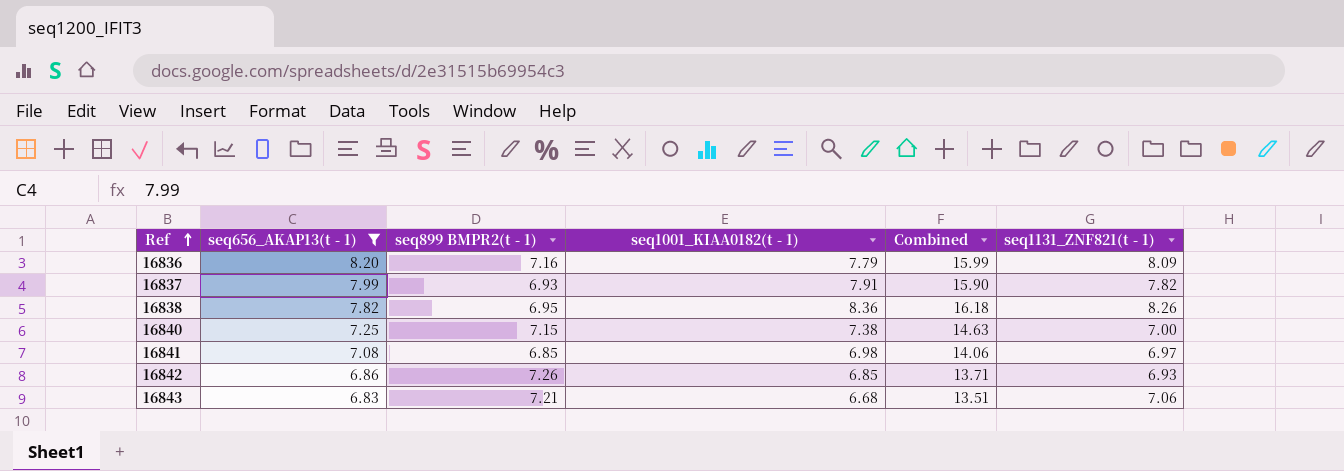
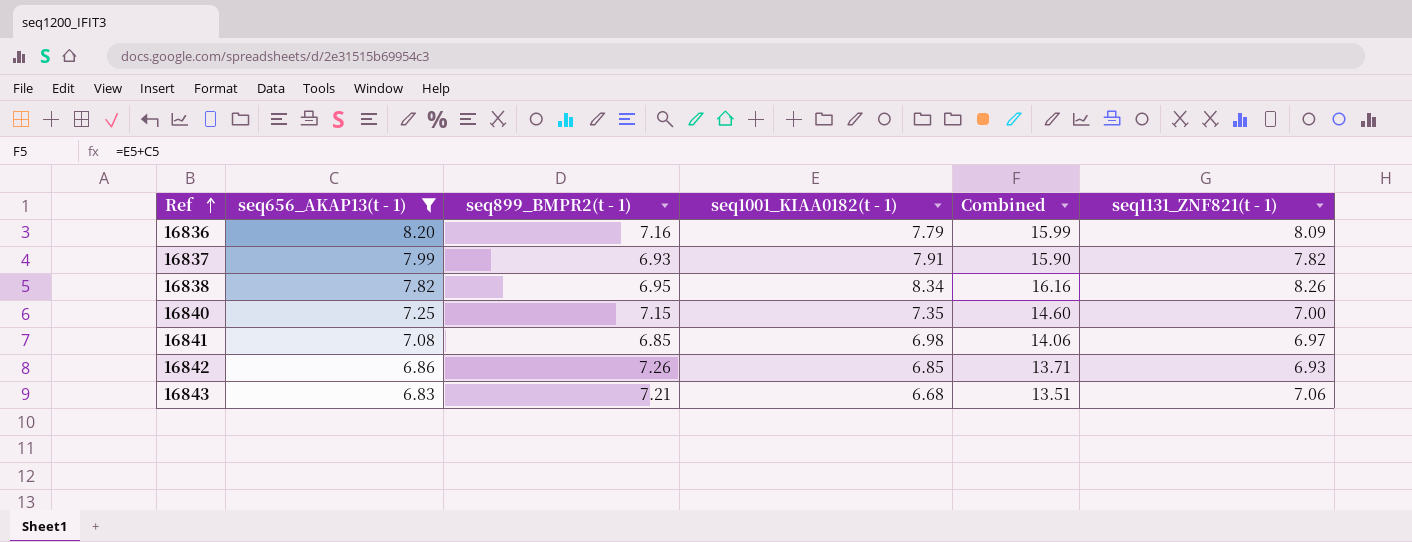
column name: seq899 BMPR2(t - 1) -> seq899_BMPR2(t - 1)
16838 | seq1001_KIAA0182(t - 1): 8.36 -> 8.34
16838 | Combined: 16.18 -> 16.16
16840 | seq1001_KIAA0182(t - 1): 7.38 -> 7.35
16840 | Combined: 14.63 -> 14.60

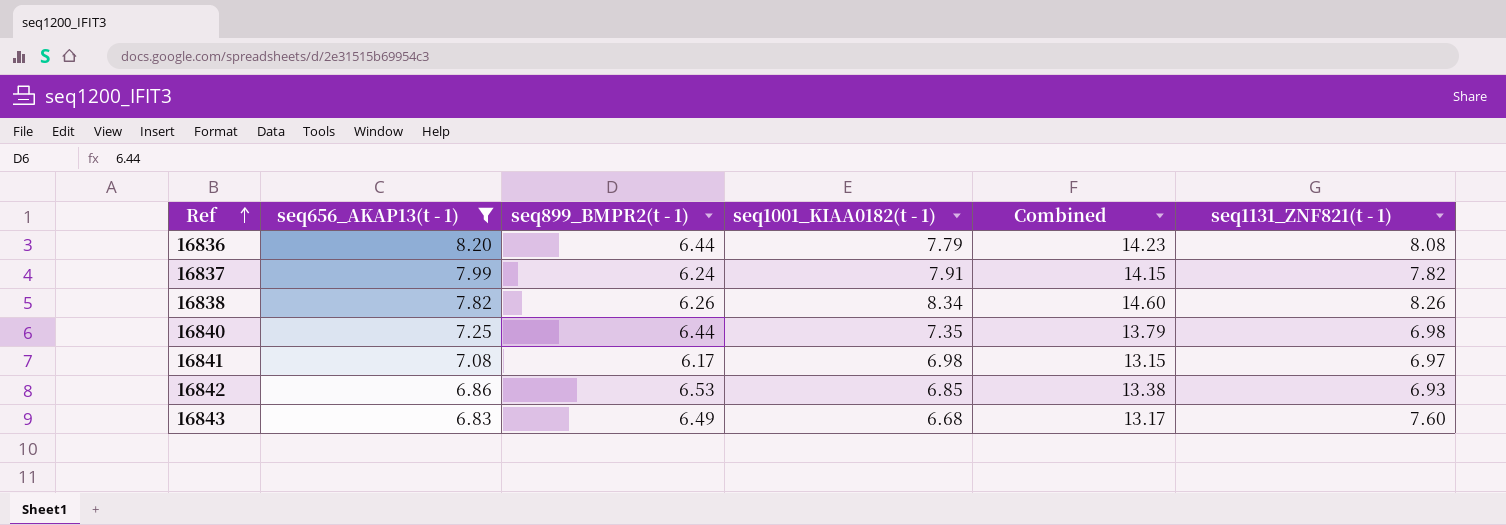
column Combined | formula: [seq656_AKAP13(t - 1)] + [seq1001_KIAA0182(t - 1)] -> [seq899_BMPR2(t - 1)] + [seq1001_KIAA0182(t - 1)]
16836 | seq899_BMPR2(t - 1): 7.16 -> 6.44
16836 | seq1131_ZNF821(t - 1): 8.09 -> 8.08
16837 | seq899_BMPR2(t - 1): 6.93 -> 6.24
16838 | seq899_BMPR2(t - 1): 6.95 -> 6.26
16840 | seq899_BMPR2(t - 1): 7.15 -> 6.44
16840 | seq1131_ZNF821(t - 1): 7.00 -> 6.98
16841 | seq899_BMPR2(t - 1): 6.85 -> 6.17
16842 | seq899_BMPR2(t - 1): 7.26 -> 6.53
16843 | seq899_BMPR2(t - 1): 7.21 -> 6.49
16843 | seq1131_ZNF821(t - 1): 7.06 -> 7.60

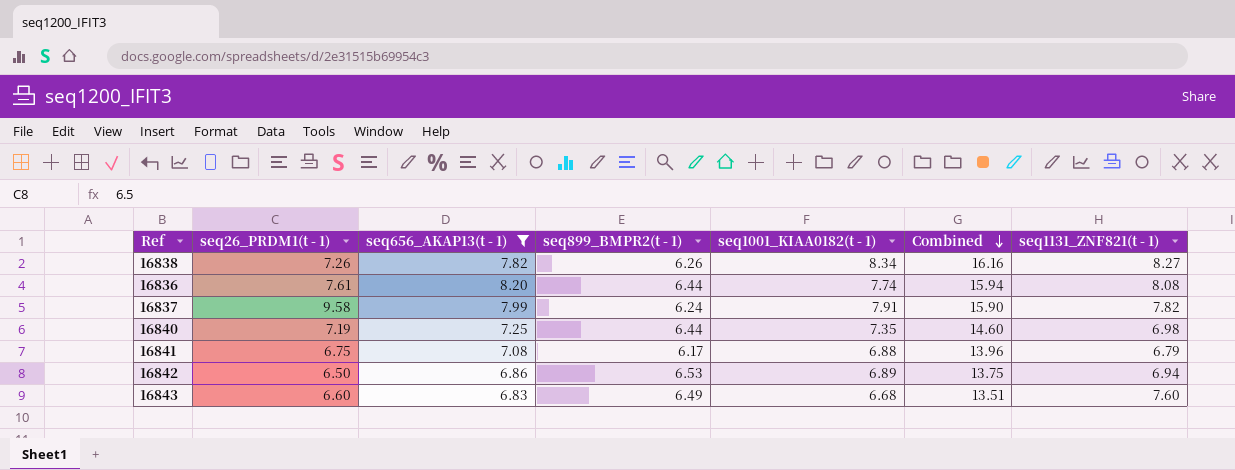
row order: Ref ascending -> Combined descending
column seq26_PRDM1(t - 1) | position: none -> 2
column Combined | formula: [seq899_BMPR2(t - 1)] + [seq1001_KIAA0182(t - 1)] -> [seq656_AKAP13(t - 1)] + [seq1001_KIAA0182(t - 1)]
16838 | seq1131_ZNF821(t - 1): 8.26 -> 8.27
16836 | seq1001_KIAA0182(t - 1): 7.79 -> 7.74
16841 | seq1001_KIAA0182(t - 1): 6.98 -> 6.88
16841 | seq1131_ZNF821(t - 1): 6.97 -> 6.79
16842 | seq1001_KIAA0182(t - 1): 6.85 -> 6.89
16842 | seq1131_ZNF821(t - 1): 6.93 -> 6.94

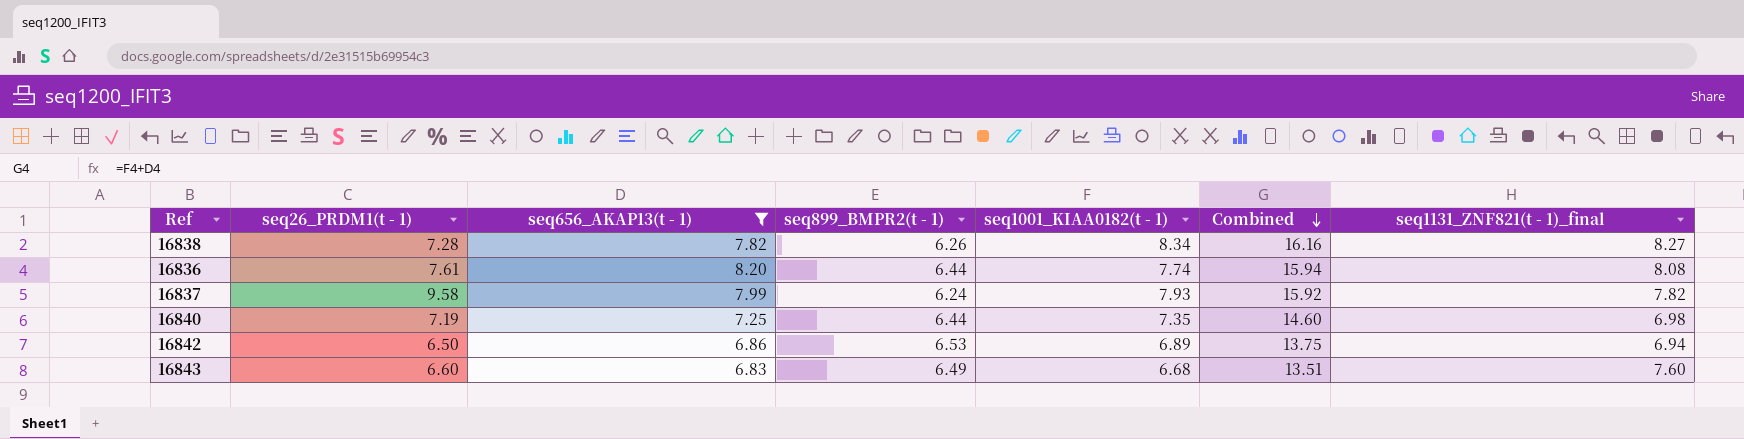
column name: seq1131_ZNF821(t - 1) -> seq1131_ZNF821(t - 1)_final
row 16841: 6.75 | 7.08 | 6.17 | 6.88 | 13.96 | 6.79 -> none
16838 | seq26_PRDM1(t - 1): 7.26 -> 7.28
16837 | seq1001_KIAA0182(t - 1): 7.91 -> 7.93
16837 | Combined: 15.90 -> 15.92

